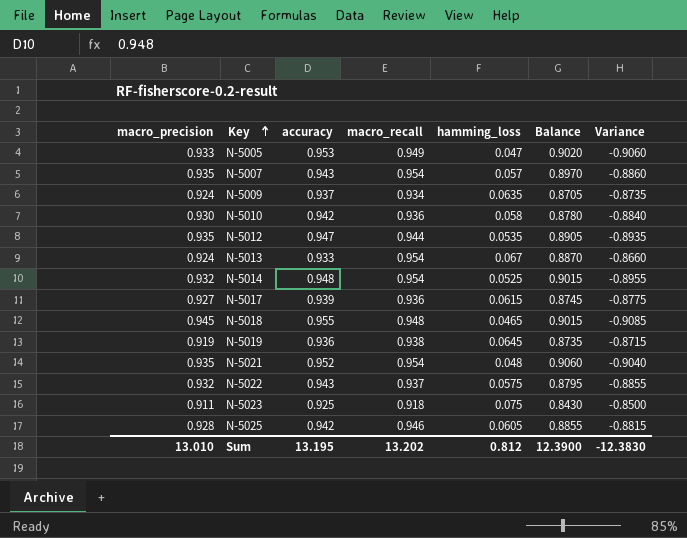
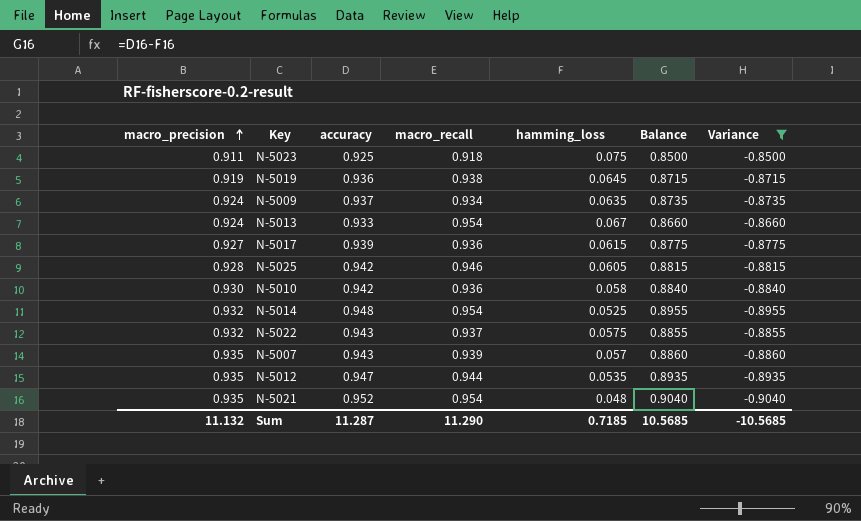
filter: none -> Variance >= -0.9040
row order: Key ascending -> macro_precision ascending
column Balance | formula: [macro_recall] - [hamming_loss] -> [accuracy] - [hamming_loss]
N-5007 | macro_recall: 0.954 -> 0.939
Sum | macro_precision: 13.010 -> 11.132
Sum | accuracy: 13.195 -> 11.287
Sum | macro_recall: 13.202 -> 11.290
Sum | hamming_loss: 0.812 -> 0.7185
Sum | Balance: 12.3900 -> 10.5685
Sum | Variance: -12.3830 -> -10.5685

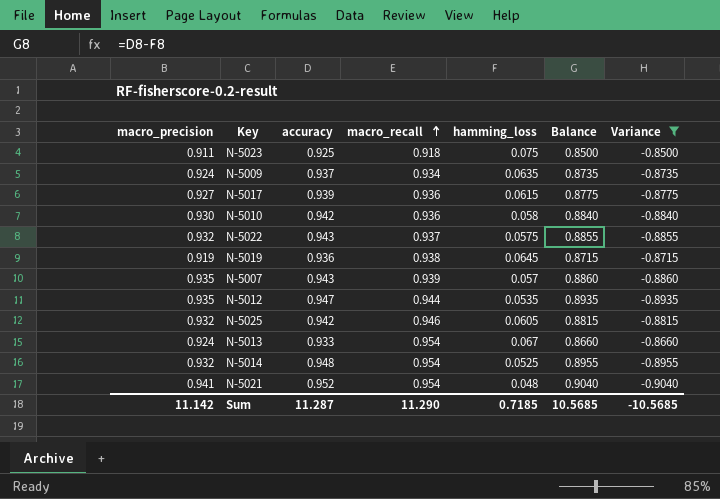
row order: macro_precision ascending -> macro_recall ascending
N-5025 | macro_precision: 0.928 -> 0.932
N-5021 | macro_precision: 0.935 -> 0.941
Sum | macro_precision: 11.132 -> 11.142

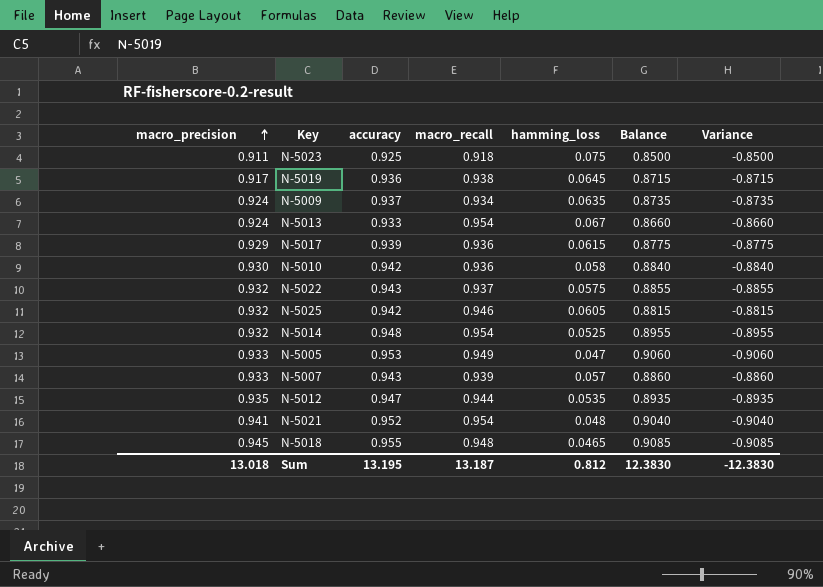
filter: Variance >= -0.9040 -> none
row order: macro_recall ascending -> macro_precision ascending
N-5019 | macro_precision: 0.919 -> 0.917
N-5017 | macro_precision: 0.927 -> 0.929
N-5007 | macro_precision: 0.935 -> 0.933
Sum | macro_precision: 11.142 -> 13.018
Sum | accuracy: 11.287 -> 13.195
Sum | macro_recall: 11.290 -> 13.187
Sum | hamming_loss: 0.7185 -> 0.812
Sum | Balance: 10.5685 -> 12.3830
Sum | Variance: -10.5685 -> -12.3830

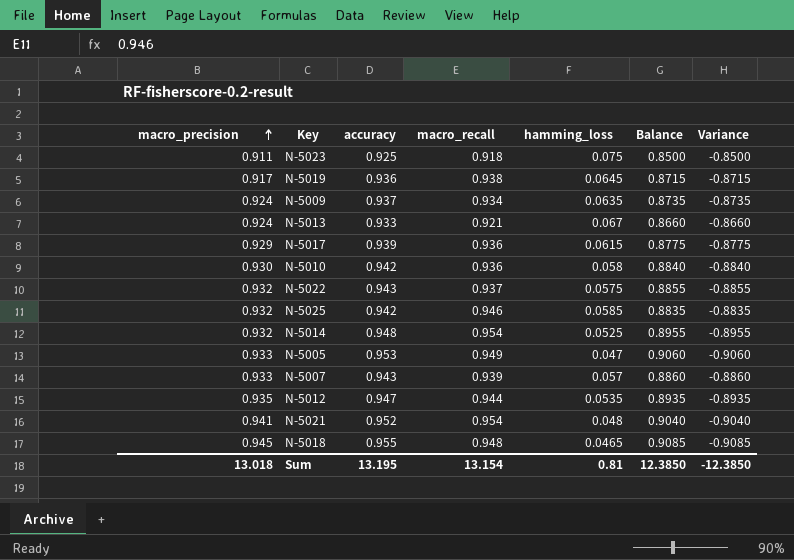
N-5013 | macro_recall: 0.954 -> 0.921
N-5025 | hamming_loss: 0.0605 -> 0.0585
N-5025 | Balance: 0.8815 -> 0.8835
N-5025 | Variance: -0.8815 -> -0.8835
Sum | macro_recall: 13.187 -> 13.154
Sum | hamming_loss: 0.812 -> 0.81
Sum | Balance: 12.3830 -> 12.3850
Sum | Variance: -12.3830 -> -12.3850

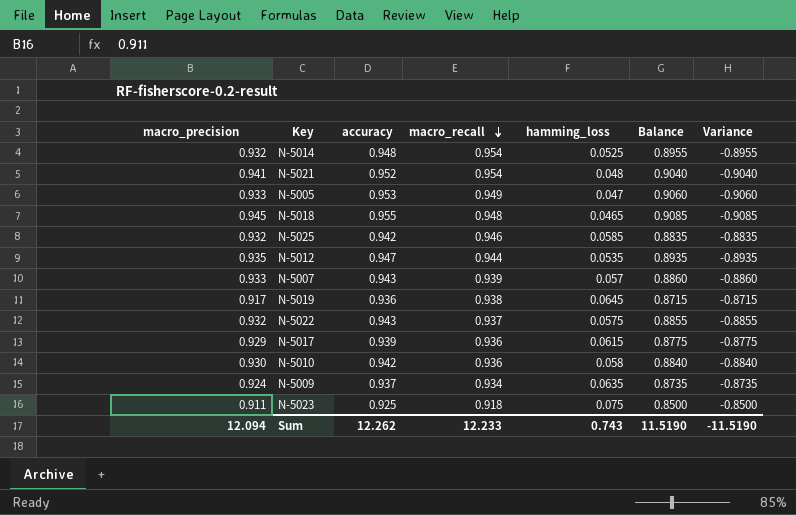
row order: macro_precision ascending -> macro_recall descending
row N-5013: 0.924 | 0.933 | 0.921 | 0.067 | 0.8660 | -0.8660 -> none
Sum | macro_precision: 13.018 -> 12.094
Sum | accuracy: 13.195 -> 12.262
Sum | macro_recall: 13.154 -> 12.233
Sum | hamming_loss: 0.81 -> 0.743
Sum | Balance: 12.3850 -> 11.5190
Sum | Variance: -12.3850 -> -11.5190

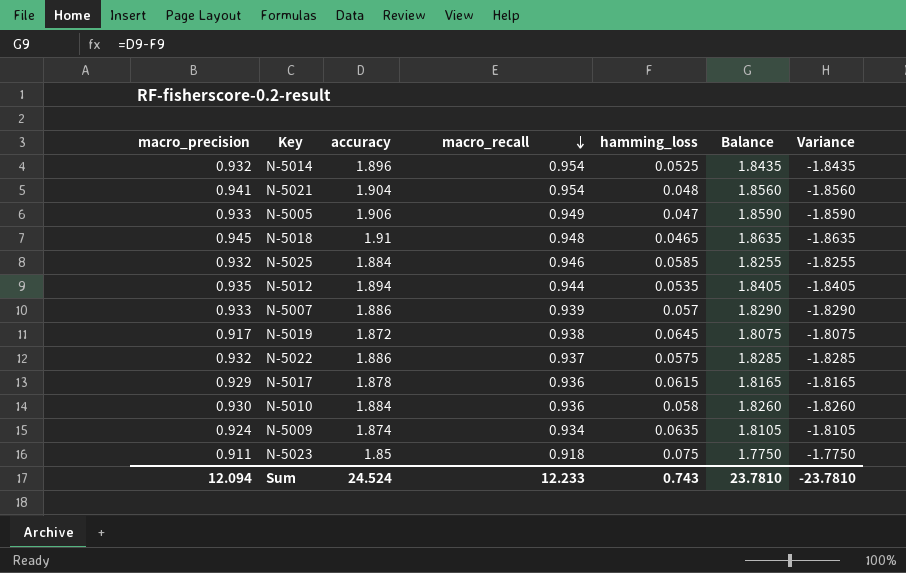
N-5014 | accuracy: 0.948 -> 1.896
N-5014 | Balance: 0.8955 -> 1.8435
N-5014 | Variance: -0.8955 -> -1.8435
N-5021 | accuracy: 0.952 -> 1.904
N-5021 | Balance: 0.9040 -> 1.8560
N-5021 | Variance: -0.9040 -> -1.8560
N-5005 | accuracy: 0.953 -> 1.906
N-5005 | Balance: 0.9060 -> 1.8590
N-5005 | Variance: -0.9060 -> -1.8590
N-5018 | accuracy: 0.955 -> 1.91
N-5018 | Balance: 0.9085 -> 1.8635
N-5018 | Variance: -0.9085 -> -1.8635
N-5025 | accuracy: 0.942 -> 1.884
N-5025 | Balance: 0.8835 -> 1.8255
N-5025 | Variance: -0.8835 -> -1.8255
N-5012 | accuracy: 0.947 -> 1.894
N-5012 | Balance: 0.8935 -> 1.8405
N-5012 | Variance: -0.8935 -> -1.8405
N-5007 | accuracy: 0.943 -> 1.886
N-5007 | Balance: 0.8860 -> 1.8290
N-5007 | Variance: -0.8860 -> -1.8290
N-5019 | accuracy: 0.936 -> 1.872
N-5019 | Balance: 0.8715 -> 1.8075
N-5019 | Variance: -0.8715 -> -1.8075
N-5022 | accuracy: 0.943 -> 1.886
N-5022 | Balance: 0.8855 -> 1.8285
N-5022 | Variance: -0.8855 -> -1.8285
N-5017 | accuracy: 0.939 -> 1.878
N-5017 | Balance: 0.8775 -> 1.8165
N-5017 | Variance: -0.8775 -> -1.8165
N-5010 | accuracy: 0.942 -> 1.884
N-5010 | Balance: 0.8840 -> 1.8260
N-5010 | Variance: -0.8840 -> -1.8260
N-5009 | accuracy: 0.937 -> 1.874
N-5009 | Balance: 0.8735 -> 1.8105
N-5009 | Variance: -0.8735 -> -1.8105
N-5023 | accuracy: 0.925 -> 1.85
N-5023 | Balance: 0.8500 -> 1.7750
N-5023 | Variance: -0.8500 -> -1.7750
Sum | accuracy: 12.262 -> 24.524
Sum | Balance: 11.5190 -> 23.7810
Sum | Variance: -11.5190 -> -23.7810

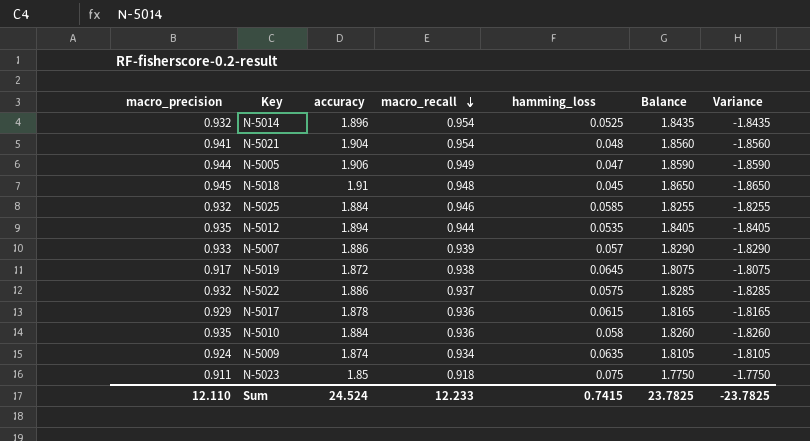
N-5005 | macro_precision: 0.933 -> 0.944
N-5018 | hamming_loss: 0.0465 -> 0.045
N-5018 | Balance: 1.8635 -> 1.8650
N-5018 | Variance: -1.8635 -> -1.8650
N-5010 | macro_precision: 0.930 -> 0.935
Sum | macro_precision: 12.094 -> 12.110
Sum | hamming_loss: 0.743 -> 0.7415
Sum | Balance: 23.7810 -> 23.7825
Sum | Variance: -23.7810 -> -23.7825

